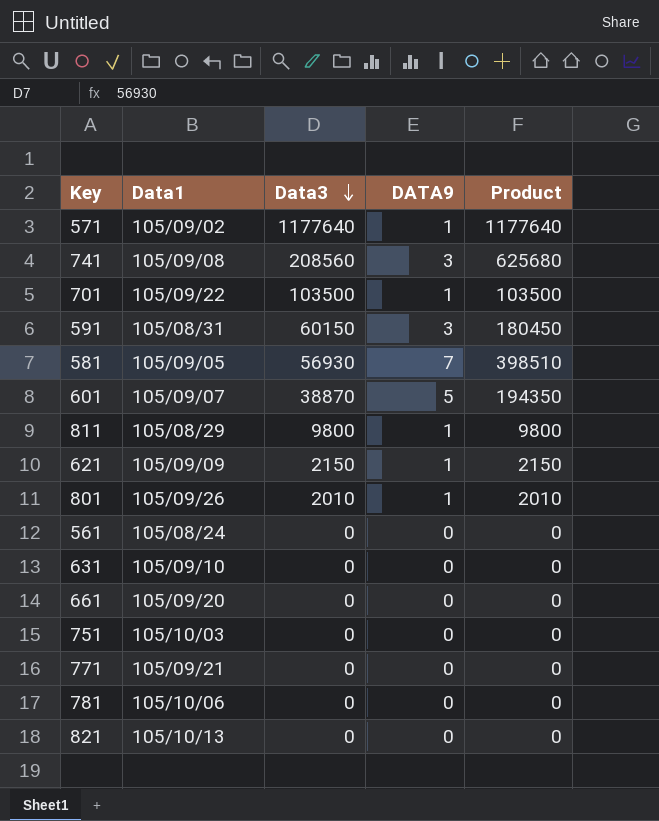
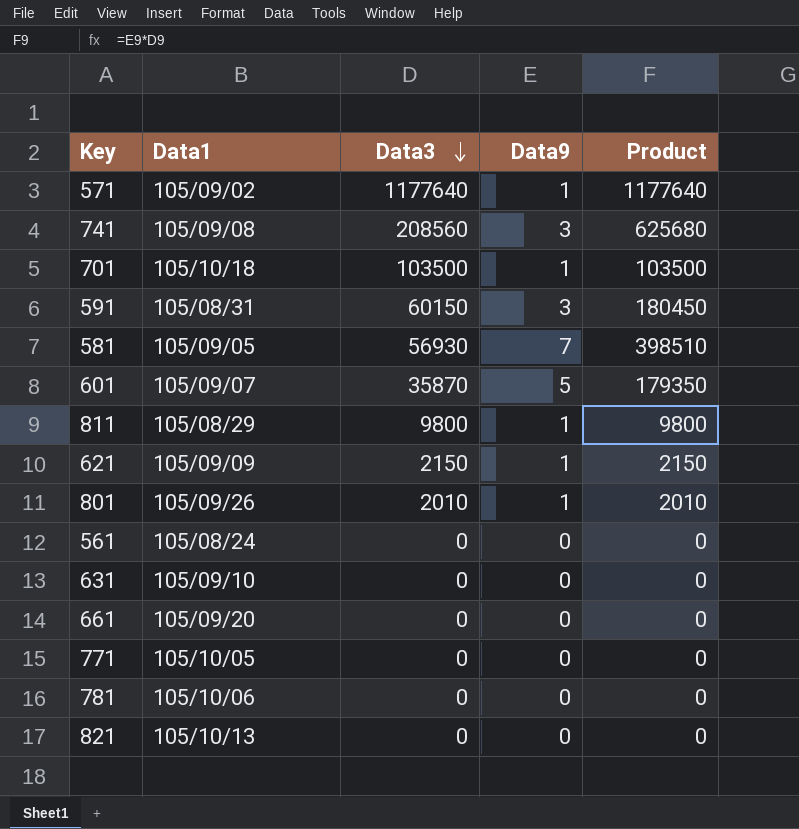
column name: DATA9 -> Data9
row 751: 105/10/03 | 0 | 0 | 0 -> none
701 | Data1: 105/09/22 -> 105/10/18
601 | Data3: 38870 -> 35870
601 | Product: 194350 -> 179350
771 | Data1: 105/09/21 -> 105/10/05

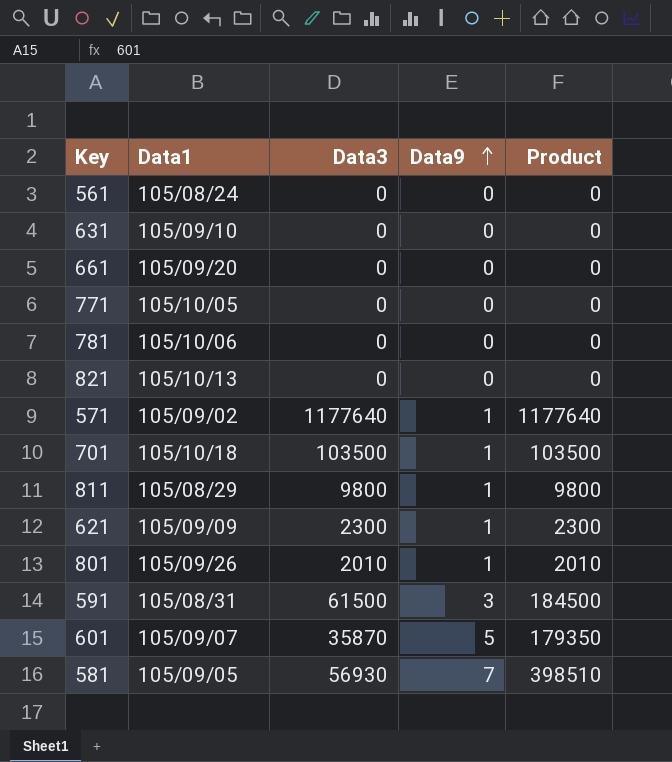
row order: Data3 descending -> Data9 ascending
row 741: 105/09/08 | 208560 | 3 | 625680 -> none
621 | Data3: 2150 -> 2300
621 | Product: 2150 -> 2300
591 | Data3: 60150 -> 61500
591 | Product: 180450 -> 184500

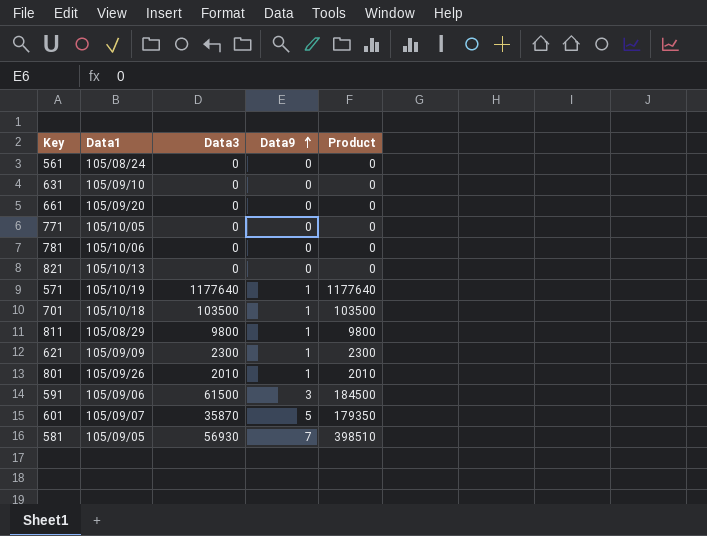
571 | Data1: 105/09/02 -> 105/10/19
591 | Data1: 105/08/31 -> 105/09/06

